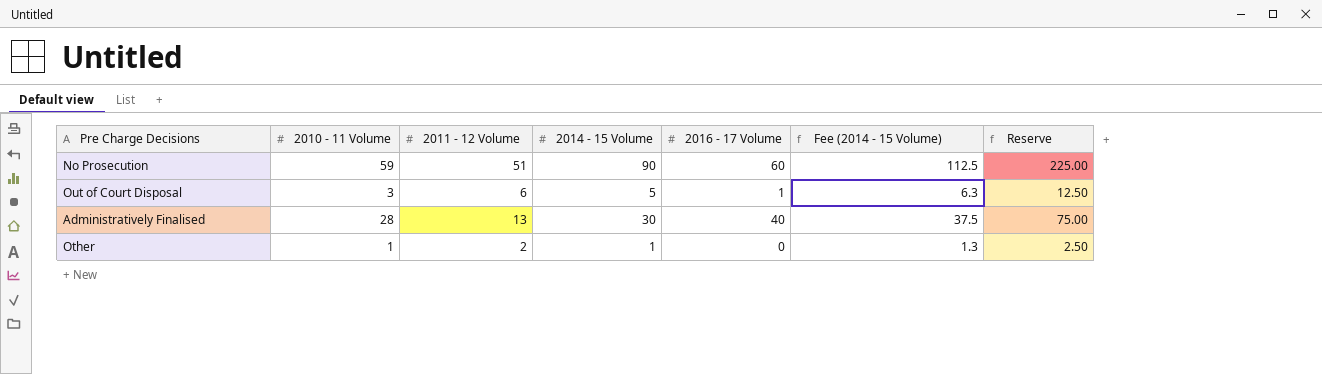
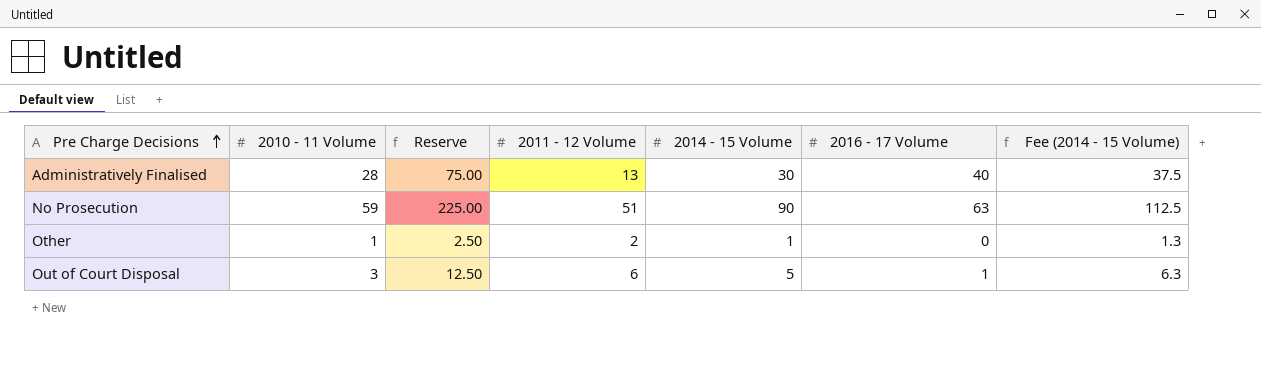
row order: none -> Pre Charge Decisions ascending
column Reserve | position: 7 -> 3
No Prosecution | 2016 - 17 Volume: 60 -> 63

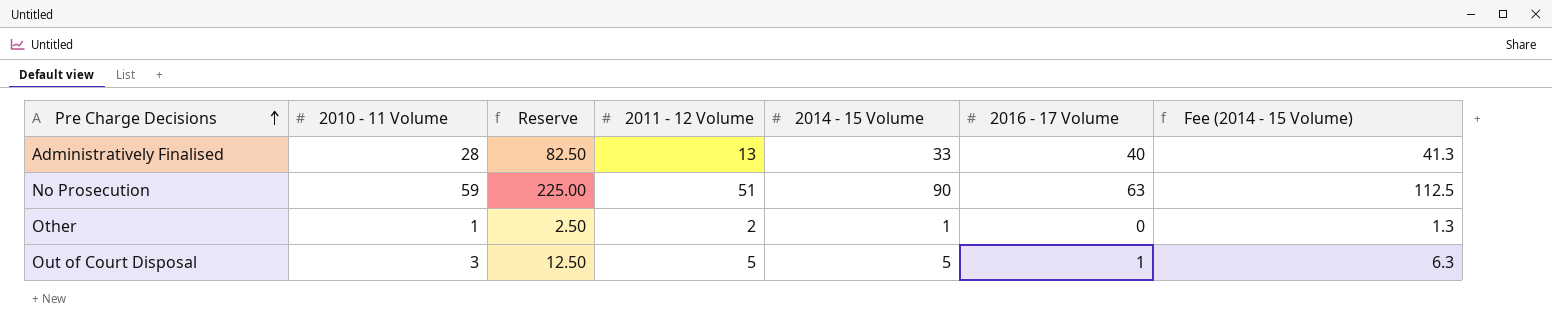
Administratively Finalised | Reserve: 75.00 -> 82.50
Administratively Finalised | 2014 - 15 Volume: 30 -> 33
Administratively Finalised | Fee (2014 - 15 Volume): 37.5 -> 41.3
Out of Court Disposal | 2011 - 12 Volume: 6 -> 5

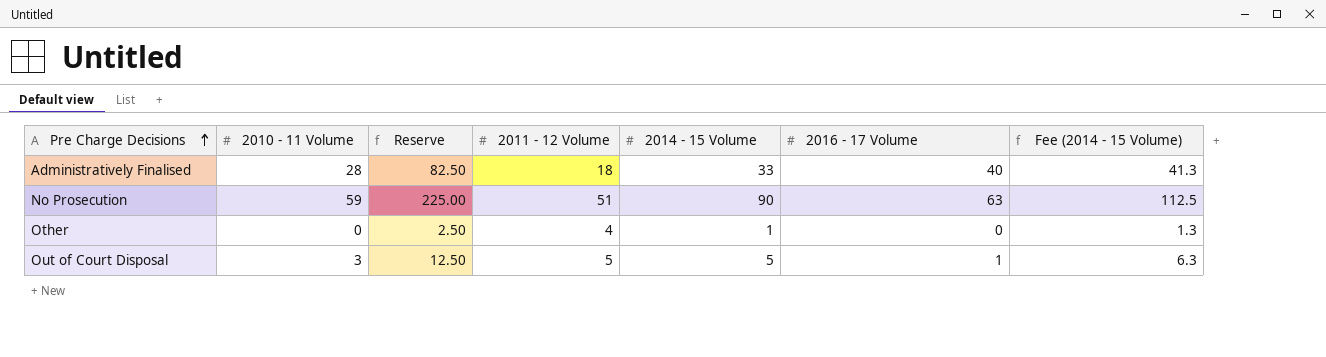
Administratively Finalised | 2011 - 12 Volume: 13 -> 18
Other | 2010 - 11 Volume: 1 -> 0
Other | 2011 - 12 Volume: 2 -> 4

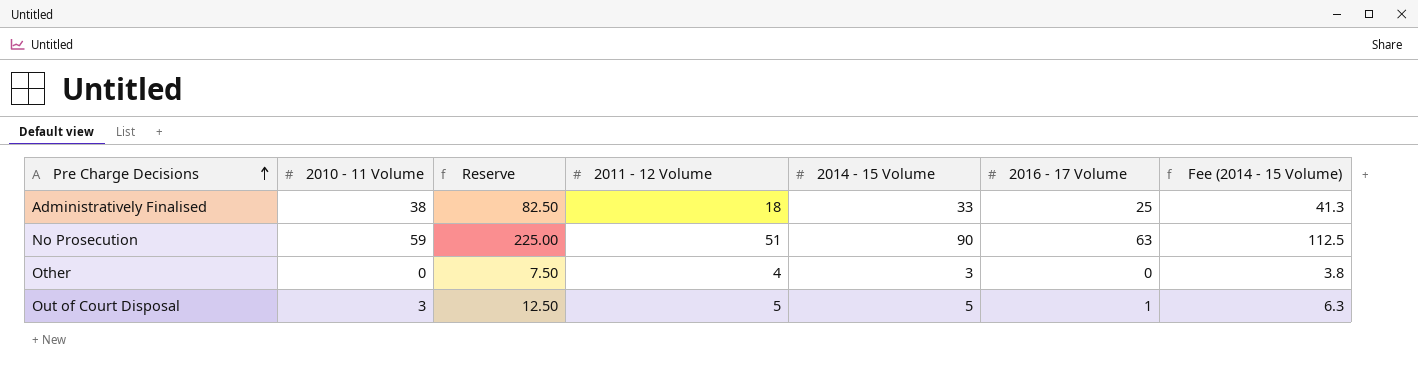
Administratively Finalised | 2010 - 11 Volume: 28 -> 38
Administratively Finalised | 2016 - 17 Volume: 40 -> 25
Other | Reserve: 2.50 -> 7.50
Other | 2014 - 15 Volume: 1 -> 3
Other | Fee (2014 - 15 Volume): 1.3 -> 3.8

